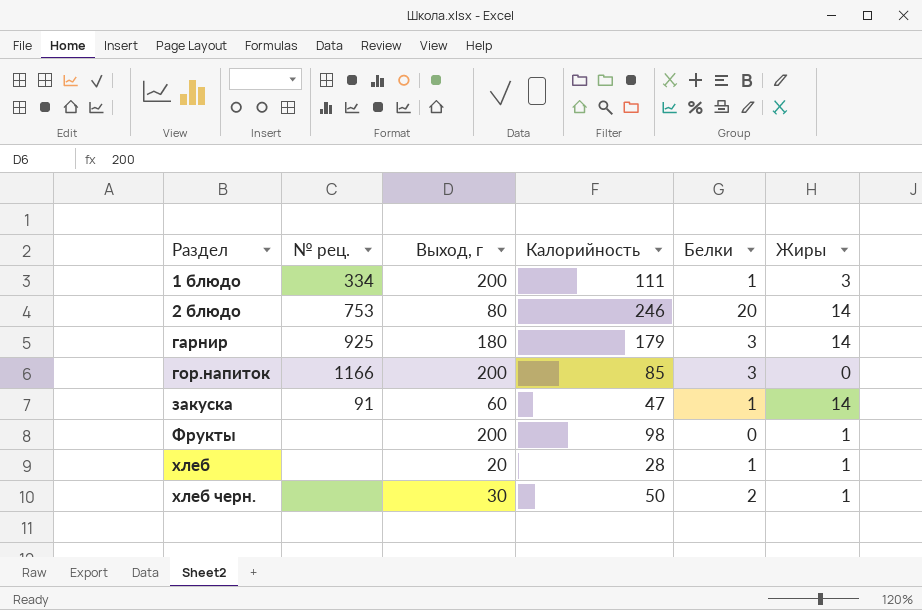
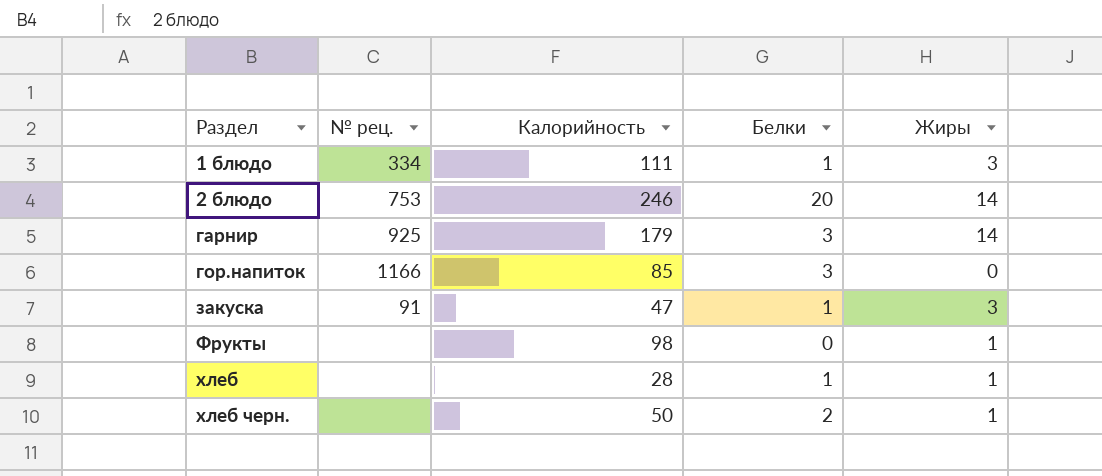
column Выход, г | position: 3 -> none
закуска | Жиры: 14 -> 3

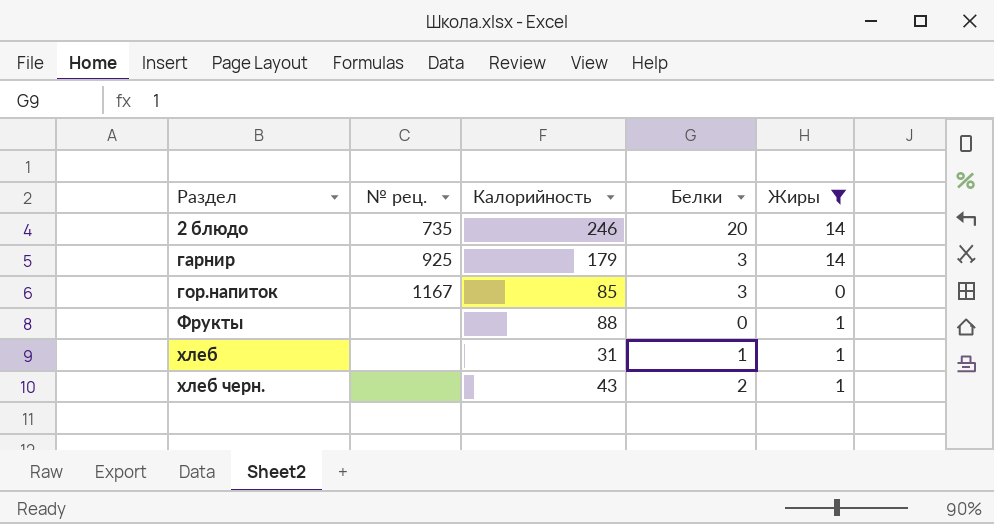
filter: none -> Жиры != 3
2 блюдо | № рец.: 753 -> 735
гор.напиток | № рец.: 1166 -> 1167
Фрукты | Калорийность: 98 -> 88
хлеб | Калорийность: 28 -> 31
хлеб черн. | Калорийность: 50 -> 43

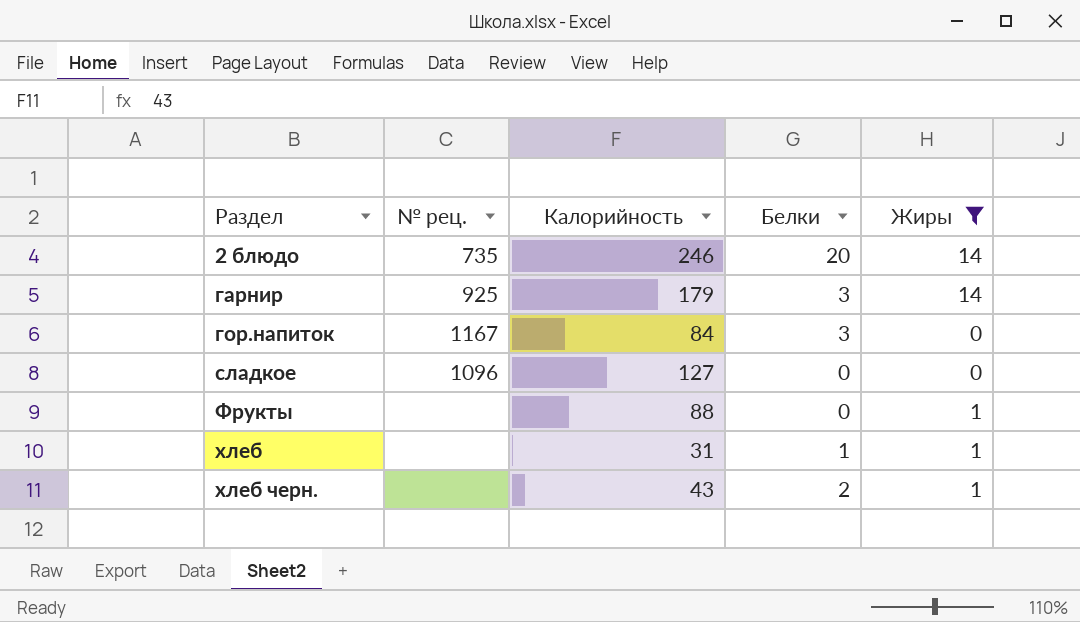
гор.напиток | Калорийность: 85 -> 84
row сладкое: none -> 1096 | 127 | 0 | 0

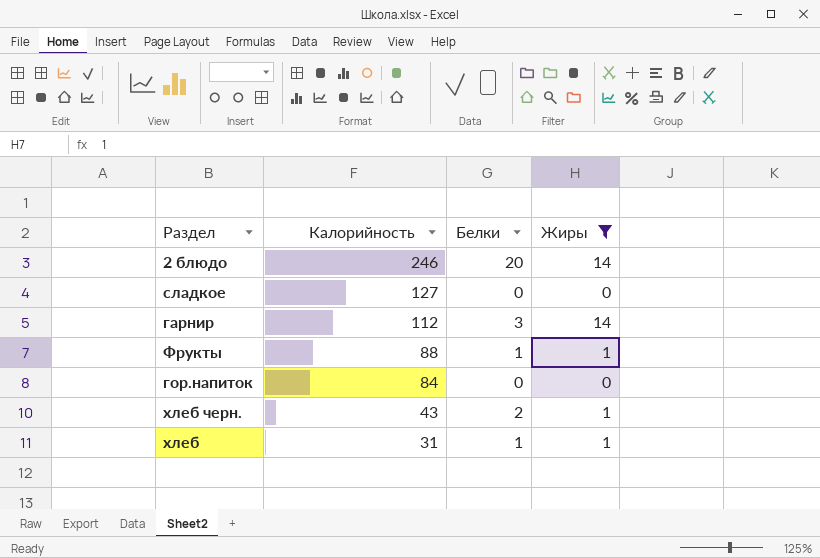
row order: Раздел ascending -> Калорийность descending
column № рец. | position: 2 -> none
гарнир | Калорийность: 179 -> 112
Фрукты | Белки: 0 -> 1
гор.напиток | Белки: 3 -> 0

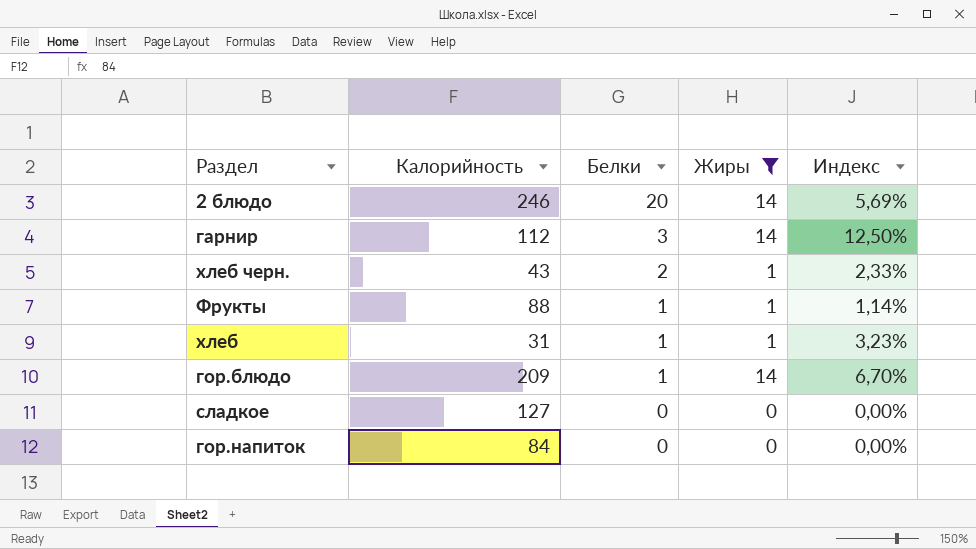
row order: Калорийность descending -> Белки descending
column Индекс | formula: none -> [Жиры] / [Калорийность]
row гор.блюдо: none -> 209 | 1 | 14 | 6,70%

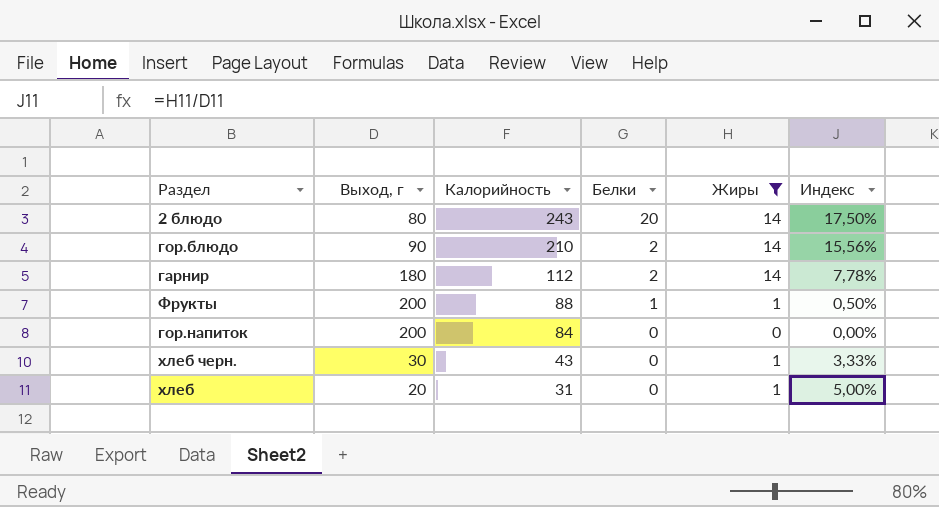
row order: Белки descending -> Калорийность descending
column Выход, г | position: none -> 2
column Индекс | formula: [Жиры] / [Калорийность] -> [Жиры] / [Выход, г]
row сладкое: 127 | 0 | 0 | 0,00% -> none
2 блюдо | Калорийность: 246 -> 243
гор.блюдо | Калорийность: 209 -> 210
гор.блюдо | Белки: 1 -> 2
гарнир | Белки: 3 -> 2
хлеб черн. | Белки: 2 -> 0
хлеб | Белки: 1 -> 0

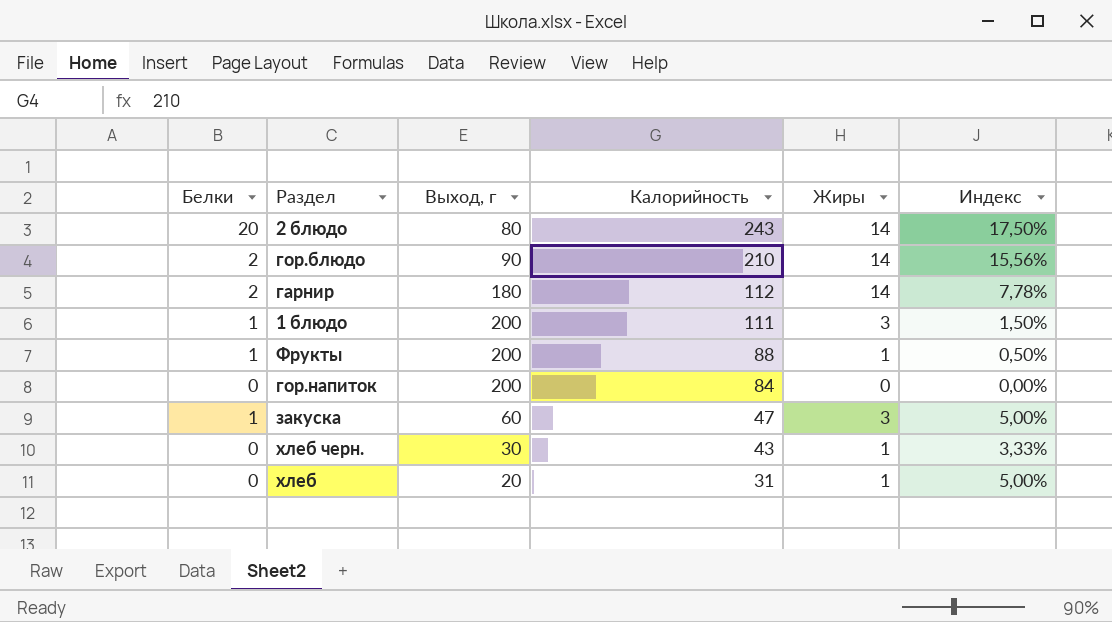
filter: Жиры != 3 -> none
column Белки | position: 4 -> 1

